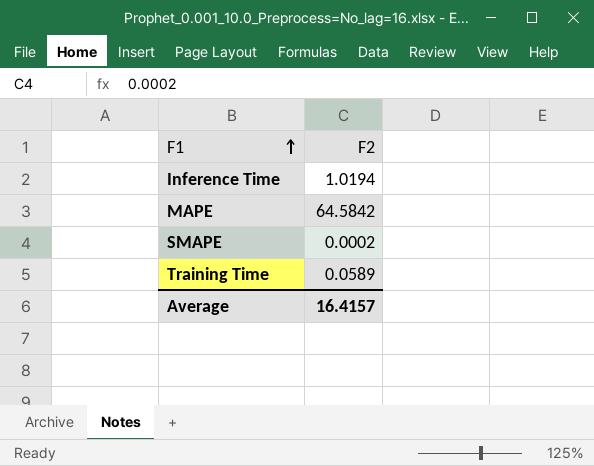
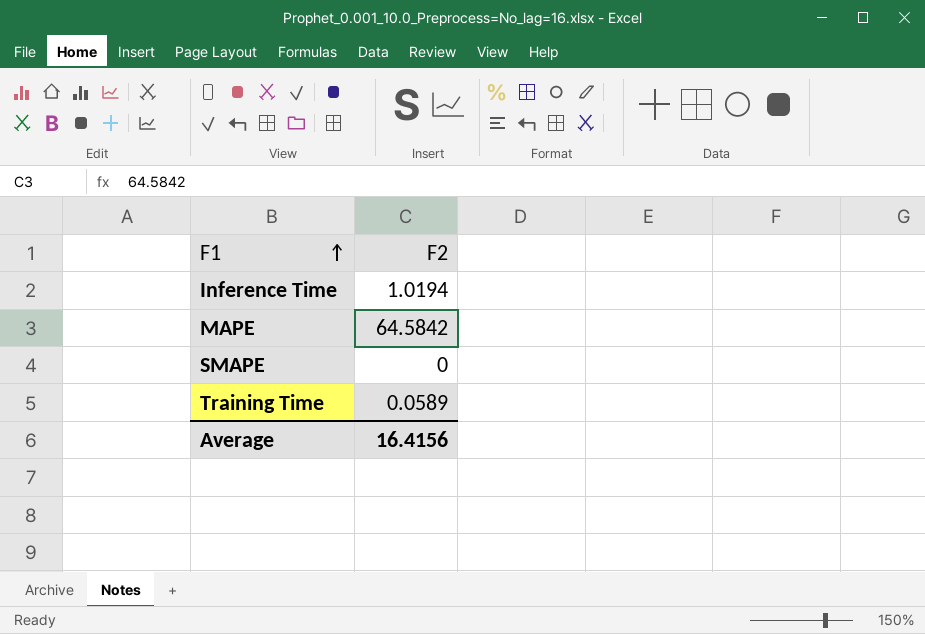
SMAPE | F2: 0.0002 -> 0
Average | F2: 16.4157 -> 16.4156

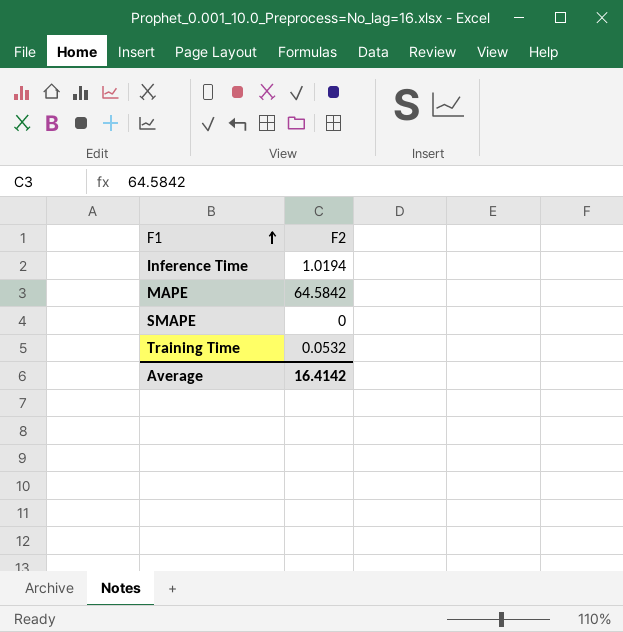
Training Time | F2: 0.0589 -> 0.0532
Average | F2: 16.4156 -> 16.4142

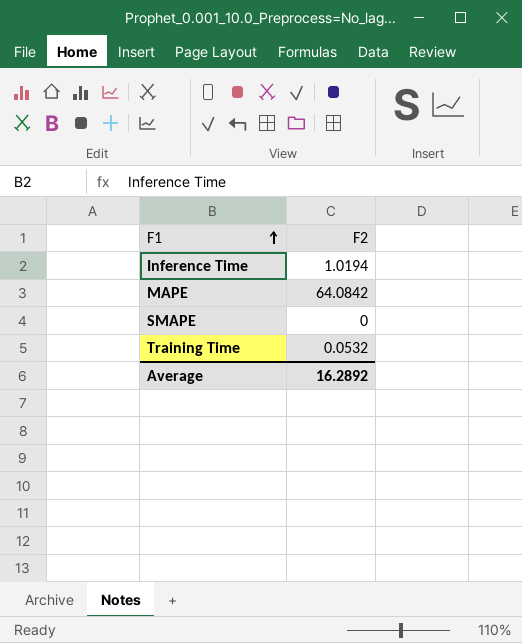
MAPE | F2: 64.5842 -> 64.0842
Average | F2: 16.4142 -> 16.2892

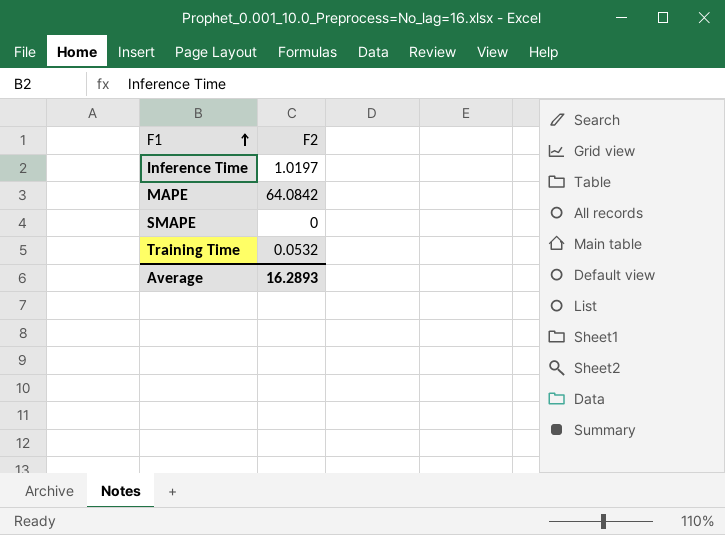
Inference Time | F2: 1.0194 -> 1.0197
Average | F2: 16.2892 -> 16.2893

